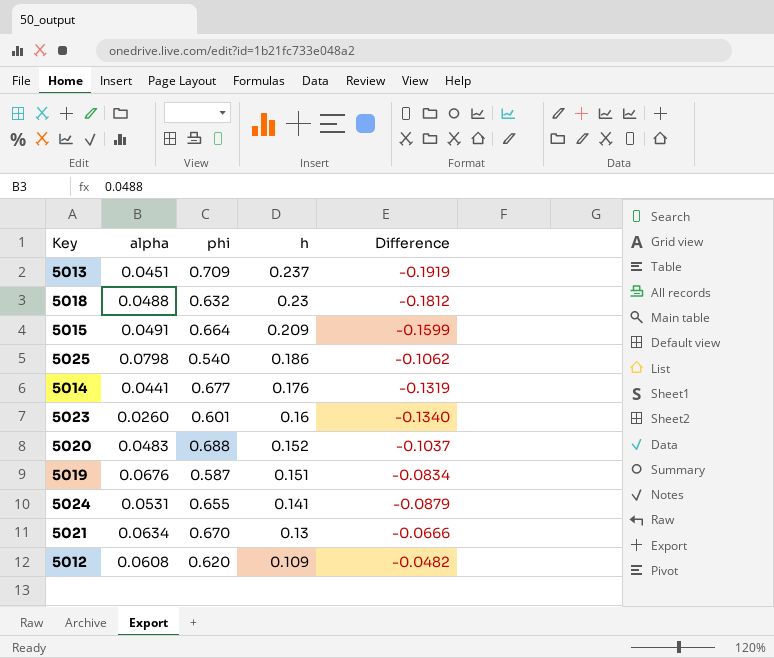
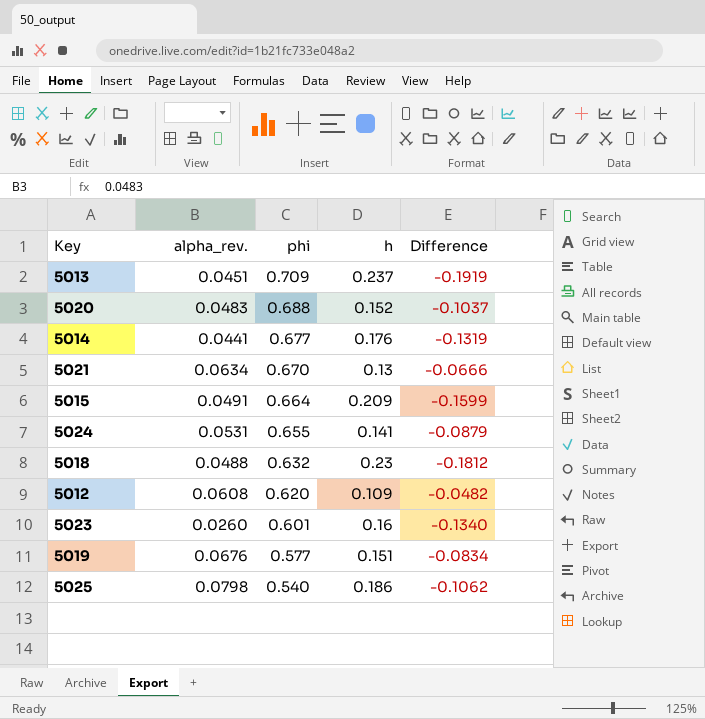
row order: h descending -> phi descending
column name: alpha -> alpha_rev.
5019 | phi: 0.587 -> 0.577

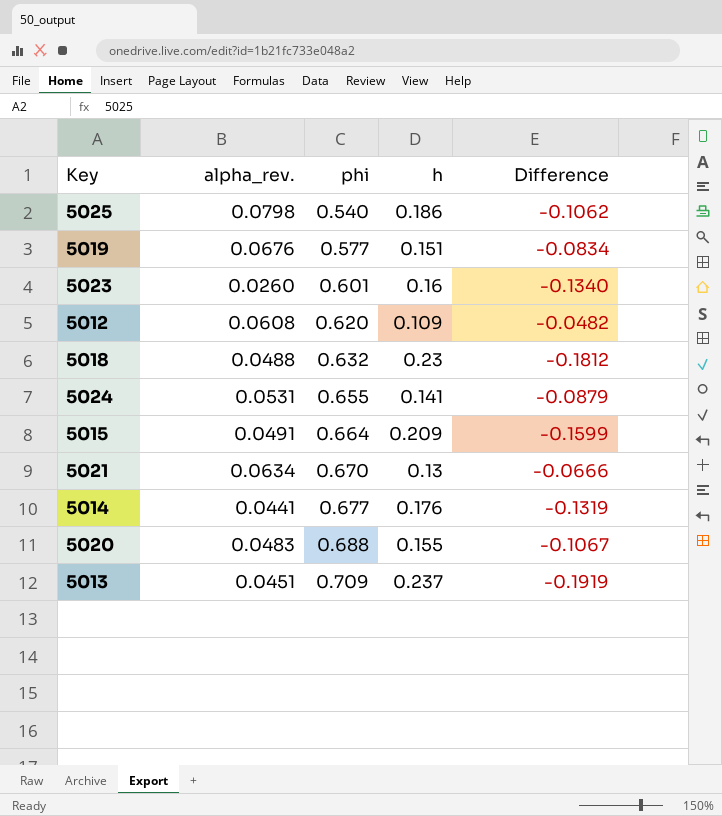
row order: phi descending -> phi ascending
5020 | h: 0.152 -> 0.155
5020 | Difference: -0.1037 -> -0.1067

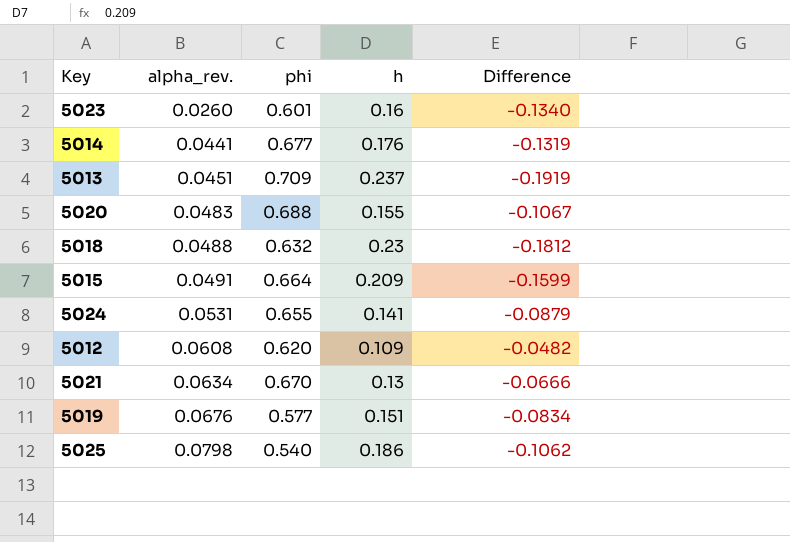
row order: phi ascending -> alpha_rev. ascending

